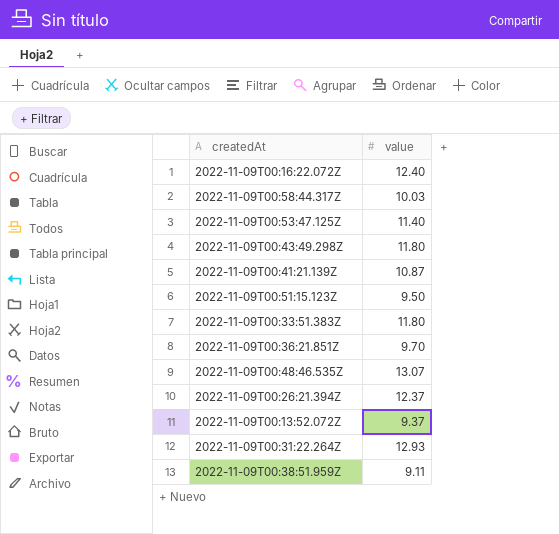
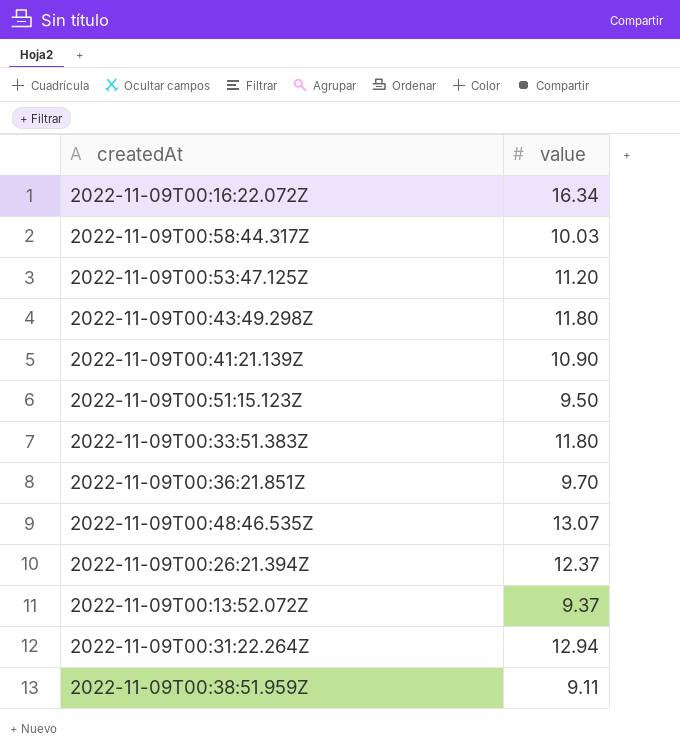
2022-11-09T00:16:22.072Z | value: 12.40 -> 16.34
2022-11-09T00:53:47.125Z | value: 11.40 -> 11.20
2022-11-09T00:41:21.139Z | value: 10.87 -> 10.90
2022-11-09T00:31:22.264Z | value: 12.93 -> 12.94

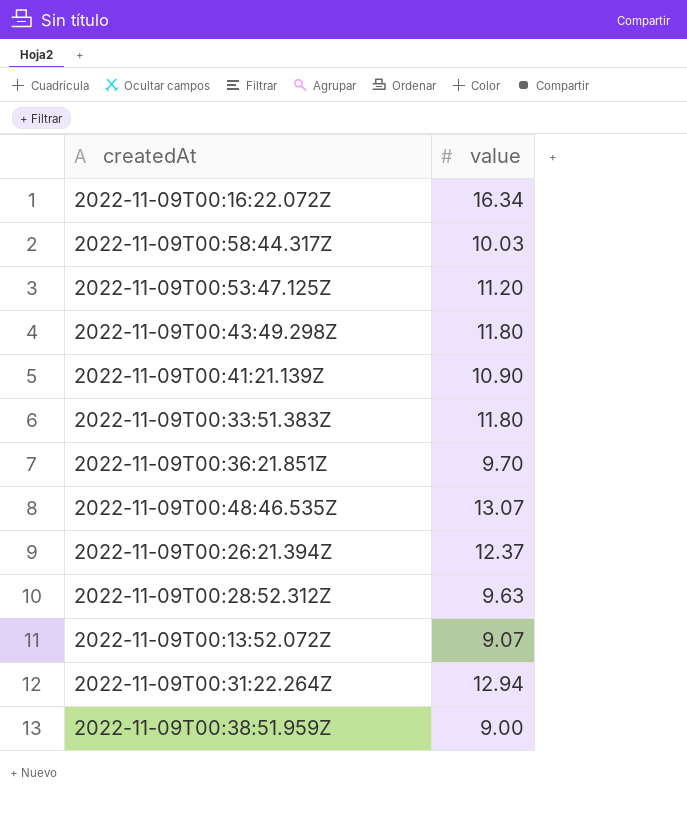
row 2022-11-09T00:51:15.123Z: 9.50 -> none
row 2022-11-09T00:28:52.312Z: none -> 9.63
2022-11-09T00:13:52.072Z | value: 9.37 -> 9.07
2022-11-09T00:38:51.959Z | value: 9.11 -> 9.00

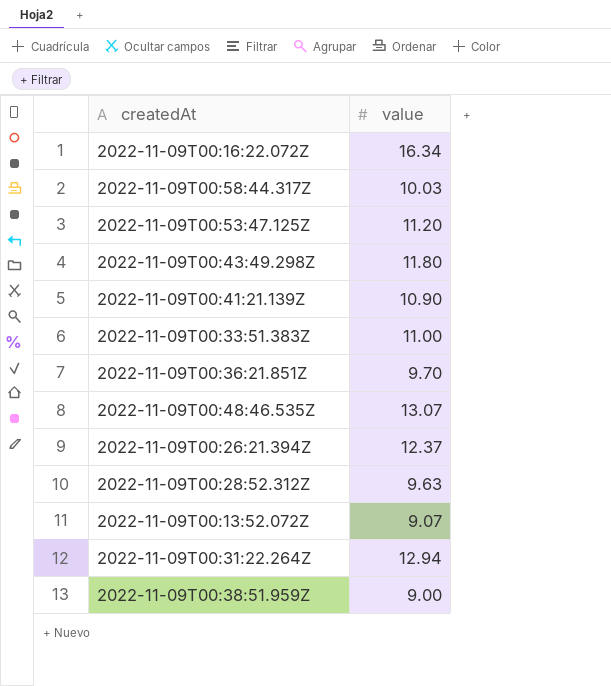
2022-11-09T00:33:51.383Z | value: 11.80 -> 11.00

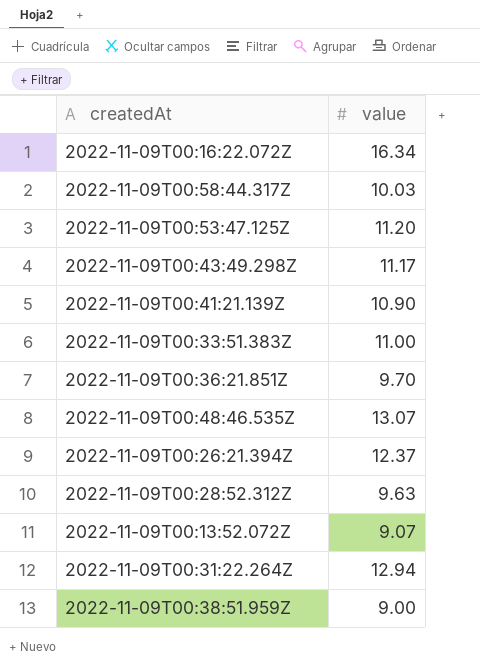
2022-11-09T00:43:49.298Z | value: 11.80 -> 11.17

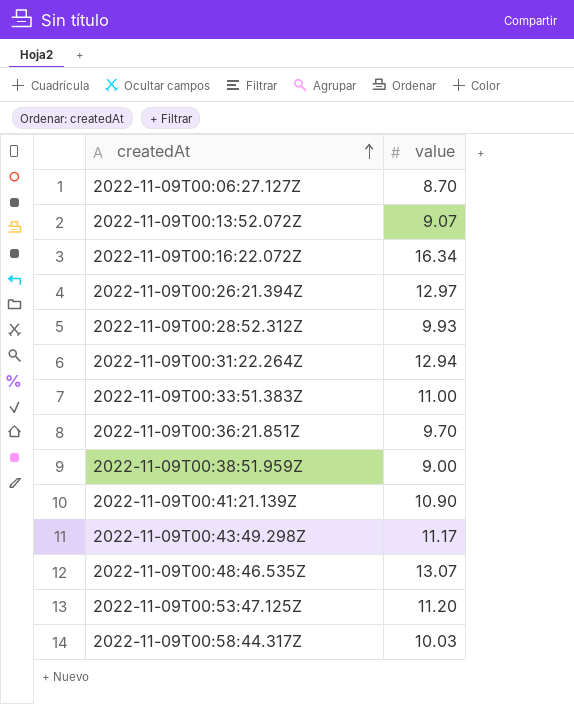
row order: none -> createdAt ascending
row 2022-11-09T00:06:27.127Z: none -> 8.70
2022-11-09T00:26:21.394Z | value: 12.37 -> 12.97
2022-11-09T00:28:52.312Z | value: 9.63 -> 9.93

